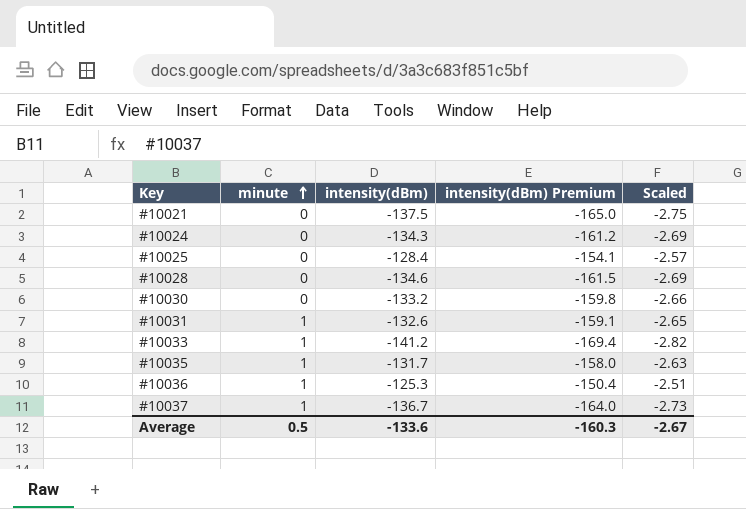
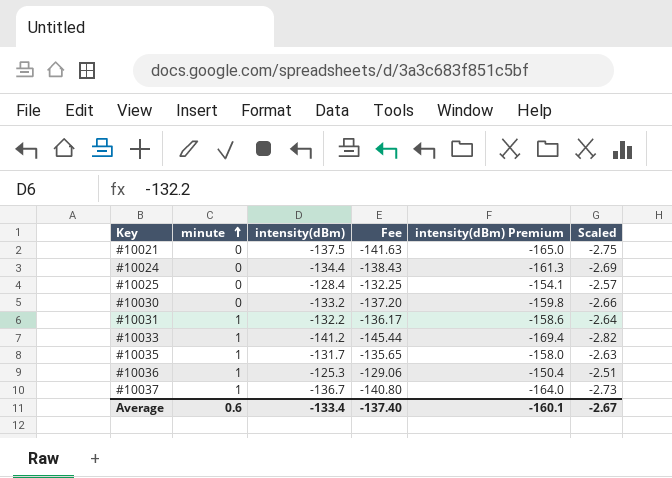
column Fee | formula: none -> [intensity(dBm)] * 1.03
row #10028: 0 | -134.6 | -161.5 | -2.69 -> none
#10024 | intensity(dBm): -134.3 -> -134.4
#10024 | intensity(dBm) Premium: -161.2 -> -161.3
#10031 | intensity(dBm): -132.6 -> -132.2
#10031 | intensity(dBm) Premium: -159.1 -> -158.6
#10031 | Scaled: -2.65 -> -2.64
Average | minute: 0.5 -> 0.6
Average | intensity(dBm): -133.6 -> -133.4
Average | intensity(dBm) Premium: -160.3 -> -160.1

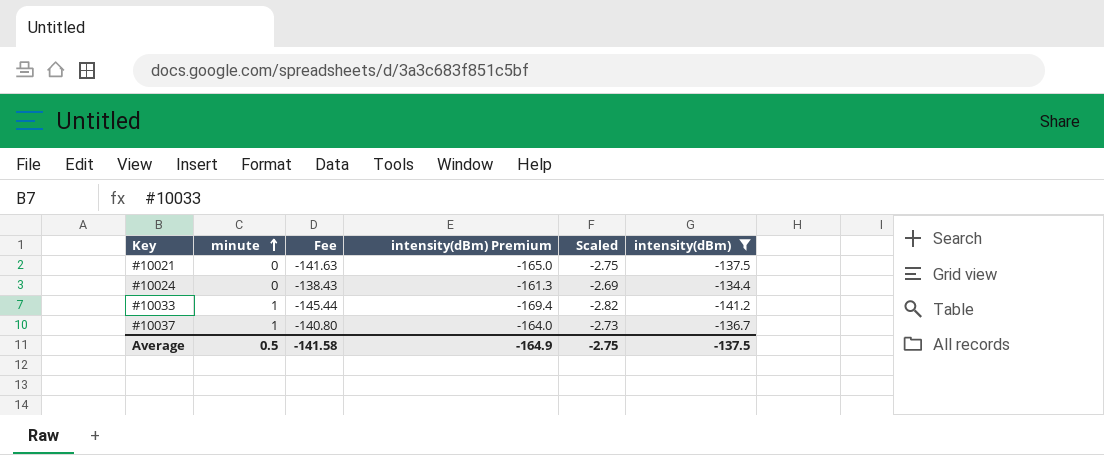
filter: none -> intensity(dBm) <= -134.4
column intensity(dBm) | position: 3 -> 6
Average | minute: 0.6 -> 0.5
Average | Fee: -137.40 -> -141.58
Average | intensity(dBm) Premium: -160.1 -> -164.9
Average | Scaled: -2.67 -> -2.75
Average | intensity(dBm): -133.4 -> -137.5

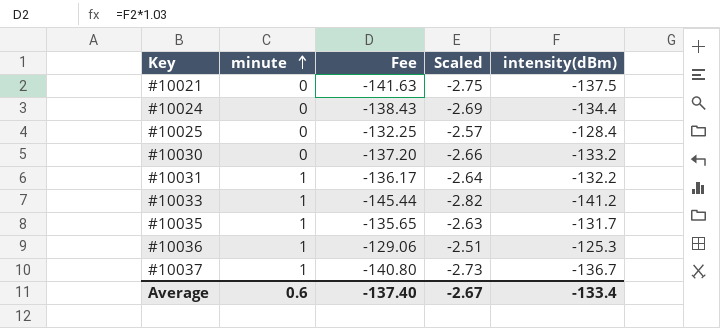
filter: intensity(dBm) <= -134.4 -> none
column intensity(dBm) Premium | formula: [intensity(dBm)] * 1.2 -> none
Average | minute: 0.5 -> 0.6
Average | Fee: -141.58 -> -137.40
Average | Scaled: -2.75 -> -2.67
Average | intensity(dBm): -137.5 -> -133.4

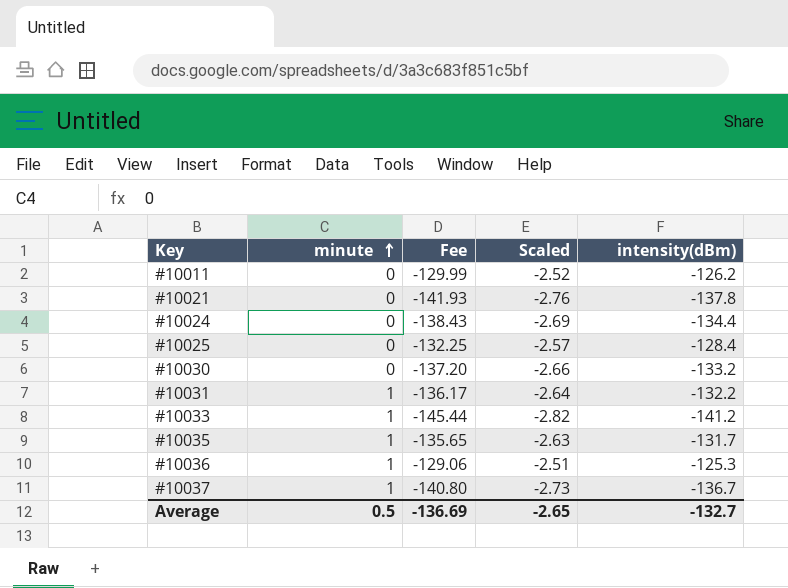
row #10011: none -> 0 | -129.99 | -2.52 | -126.2
#10021 | Fee: -141.63 -> -141.93
#10021 | Scaled: -2.75 -> -2.76
#10021 | intensity(dBm): -137.5 -> -137.8
Average | minute: 0.6 -> 0.5
Average | Fee: -137.40 -> -136.69
Average | Scaled: -2.67 -> -2.65
Average | intensity(dBm): -133.4 -> -132.7

